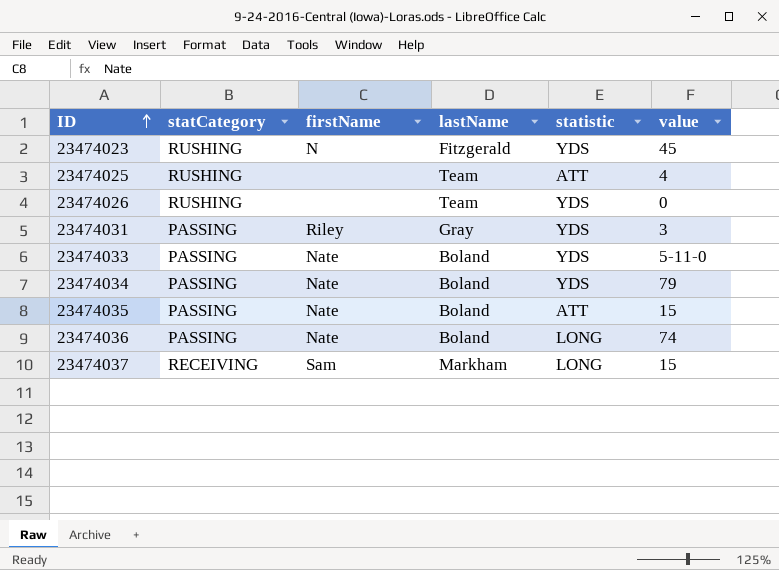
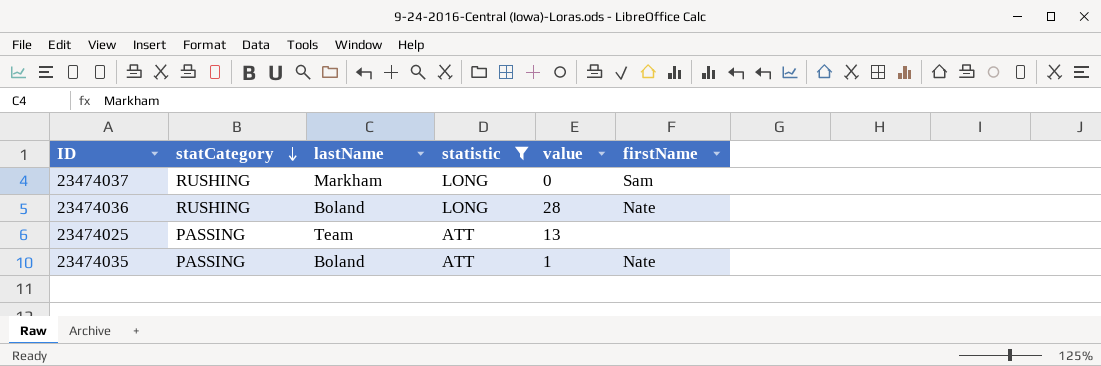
filter: none -> statistic != YDS
row order: ID ascending -> statCategory descending
column firstName | position: 3 -> 6
23474037 | statCategory: RECEIVING -> RUSHING
23474037 | value: 15 -> 0
23474036 | statCategory: PASSING -> RUSHING
23474036 | value: 74 -> 28
23474025 | statCategory: RUSHING -> PASSING
23474025 | value: 4 -> 13
23474035 | value: 15 -> 1

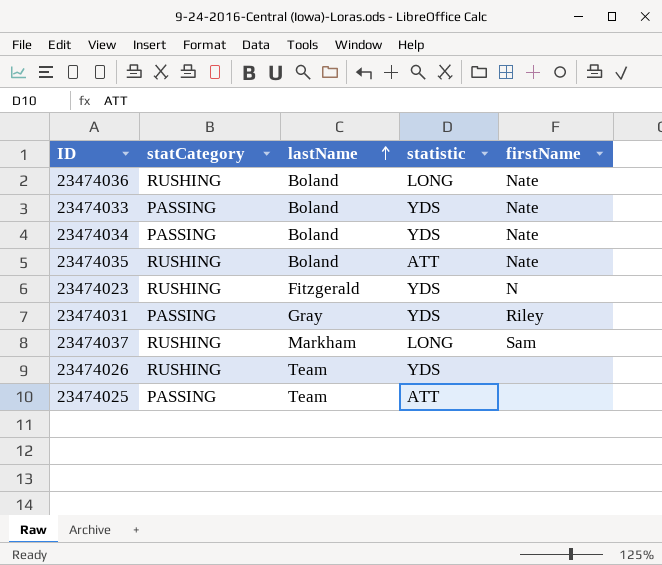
filter: statistic != YDS -> none
row order: statCategory descending -> lastName ascending
column value | position: 5 -> none
23474035 | statCategory: PASSING -> RUSHING

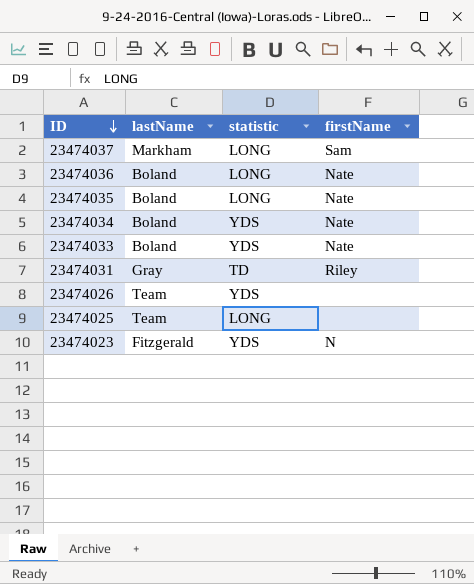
row order: lastName ascending -> ID descending
column statCategory | position: 2 -> none
23474035 | statistic: ATT -> LONG
23474031 | statistic: YDS -> TD
23474025 | statistic: ATT -> LONG

